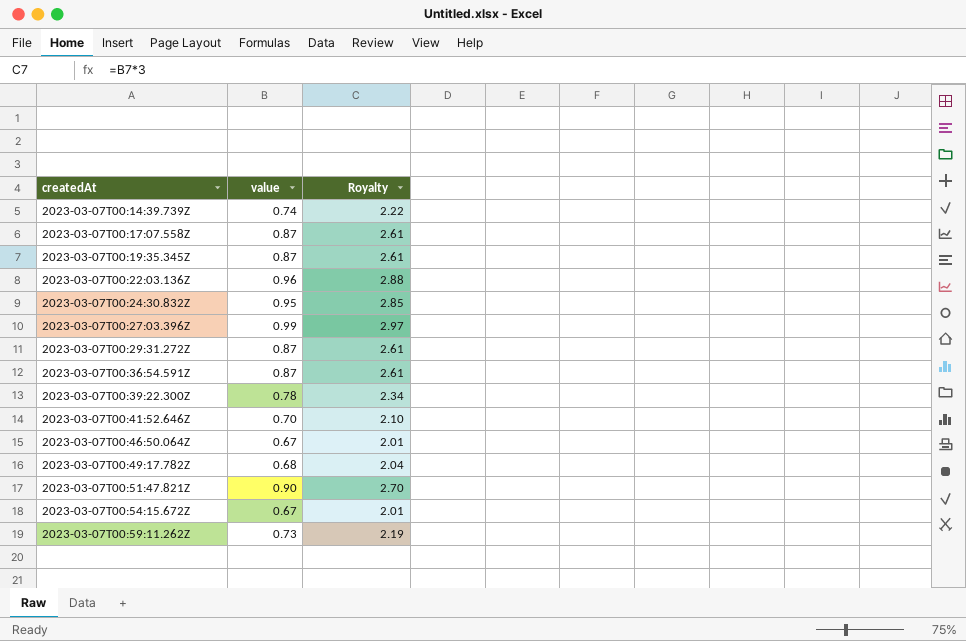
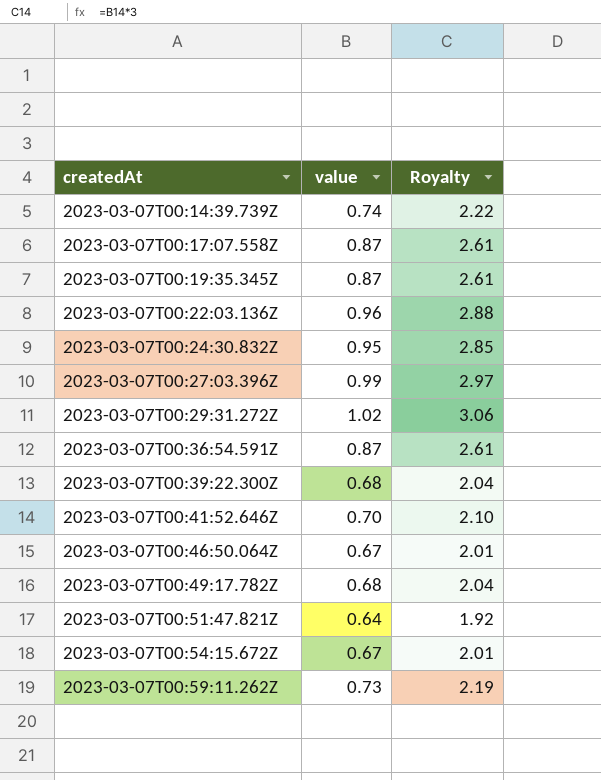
2023-03-07T00:29:31.272Z | value: 0.87 -> 1.02
2023-03-07T00:29:31.272Z | Royalty: 2.61 -> 3.06
2023-03-07T00:39:22.300Z | value: 0.78 -> 0.68
2023-03-07T00:39:22.300Z | Royalty: 2.34 -> 2.04
2023-03-07T00:51:47.821Z | value: 0.90 -> 0.64
2023-03-07T00:51:47.821Z | Royalty: 2.70 -> 1.92

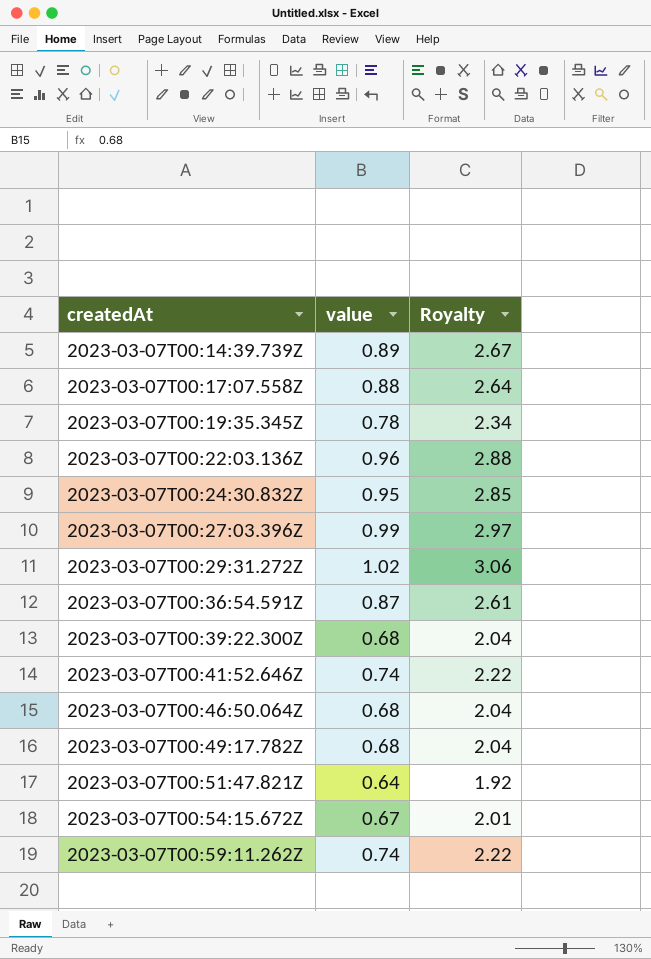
2023-03-07T00:14:39.739Z | value: 0.74 -> 0.89
2023-03-07T00:14:39.739Z | Royalty: 2.22 -> 2.67
2023-03-07T00:17:07.558Z | value: 0.87 -> 0.88
2023-03-07T00:17:07.558Z | Royalty: 2.61 -> 2.64
2023-03-07T00:19:35.345Z | value: 0.87 -> 0.78
2023-03-07T00:19:35.345Z | Royalty: 2.61 -> 2.34
2023-03-07T00:41:52.646Z | value: 0.70 -> 0.74
2023-03-07T00:41:52.646Z | Royalty: 2.10 -> 2.22
2023-03-07T00:46:50.064Z | value: 0.67 -> 0.68
2023-03-07T00:46:50.064Z | Royalty: 2.01 -> 2.04
2023-03-07T00:59:11.262Z | value: 0.73 -> 0.74
2023-03-07T00:59:11.262Z | Royalty: 2.19 -> 2.22

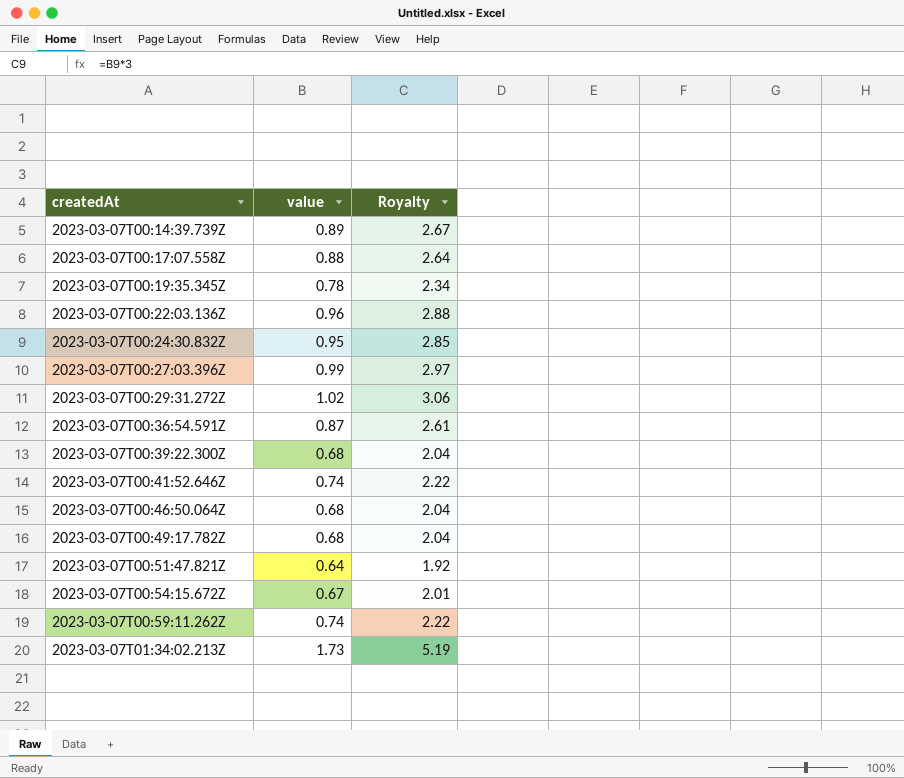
row 2023-03-07T01:34:02.213Z: none -> 1.73 | 5.19

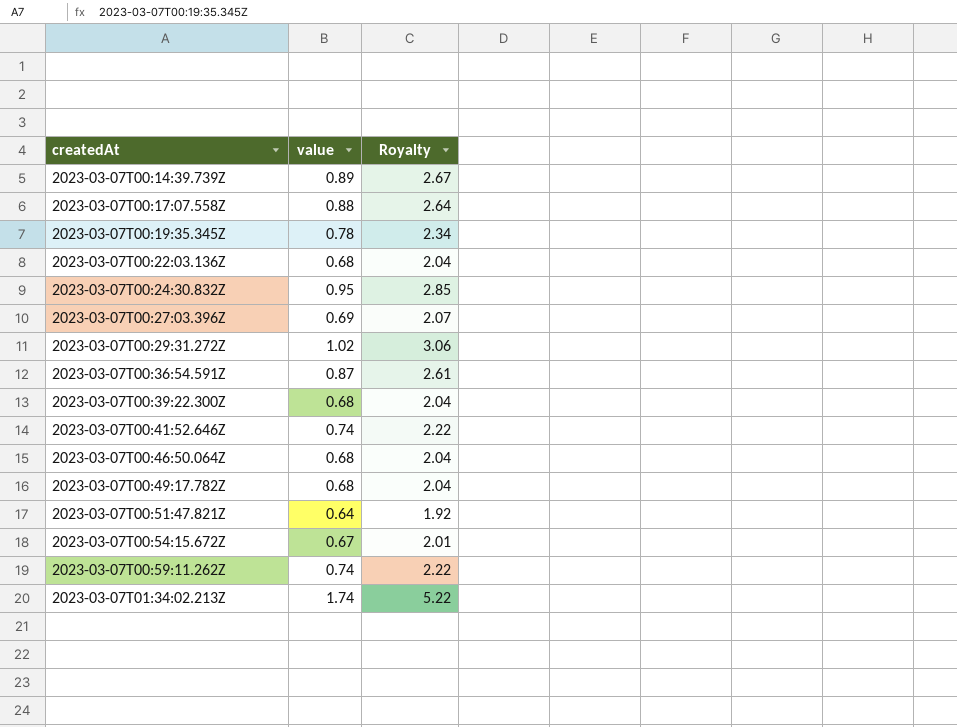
2023-03-07T00:22:03.136Z | value: 0.96 -> 0.68
2023-03-07T00:22:03.136Z | Royalty: 2.88 -> 2.04
2023-03-07T00:27:03.396Z | value: 0.99 -> 0.69
2023-03-07T00:27:03.396Z | Royalty: 2.97 -> 2.07
2023-03-07T01:34:02.213Z | value: 1.73 -> 1.74
2023-03-07T01:34:02.213Z | Royalty: 5.19 -> 5.22

